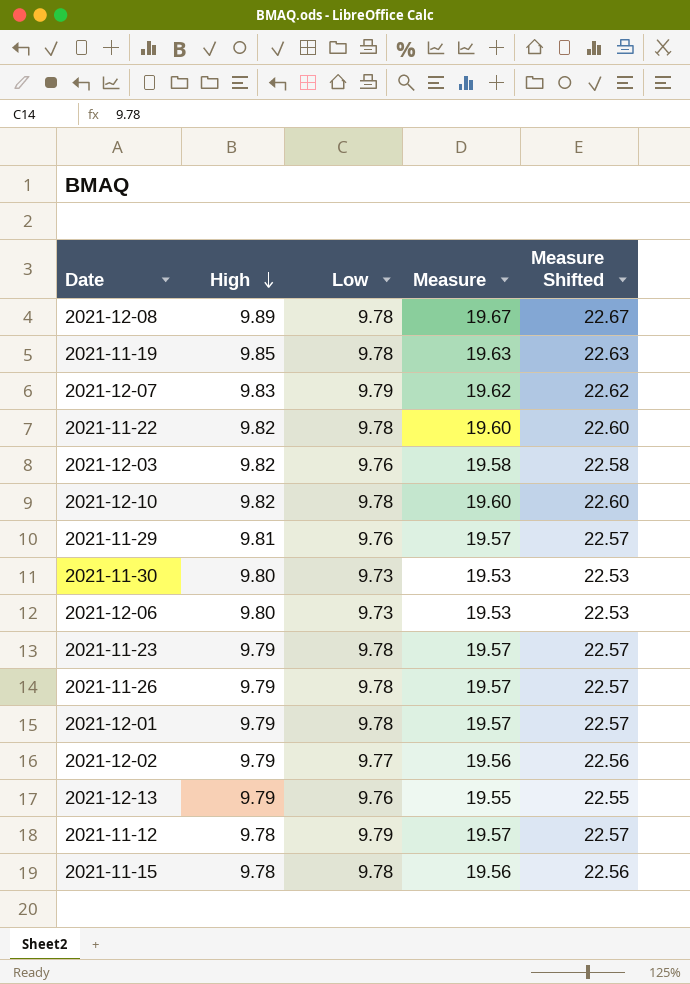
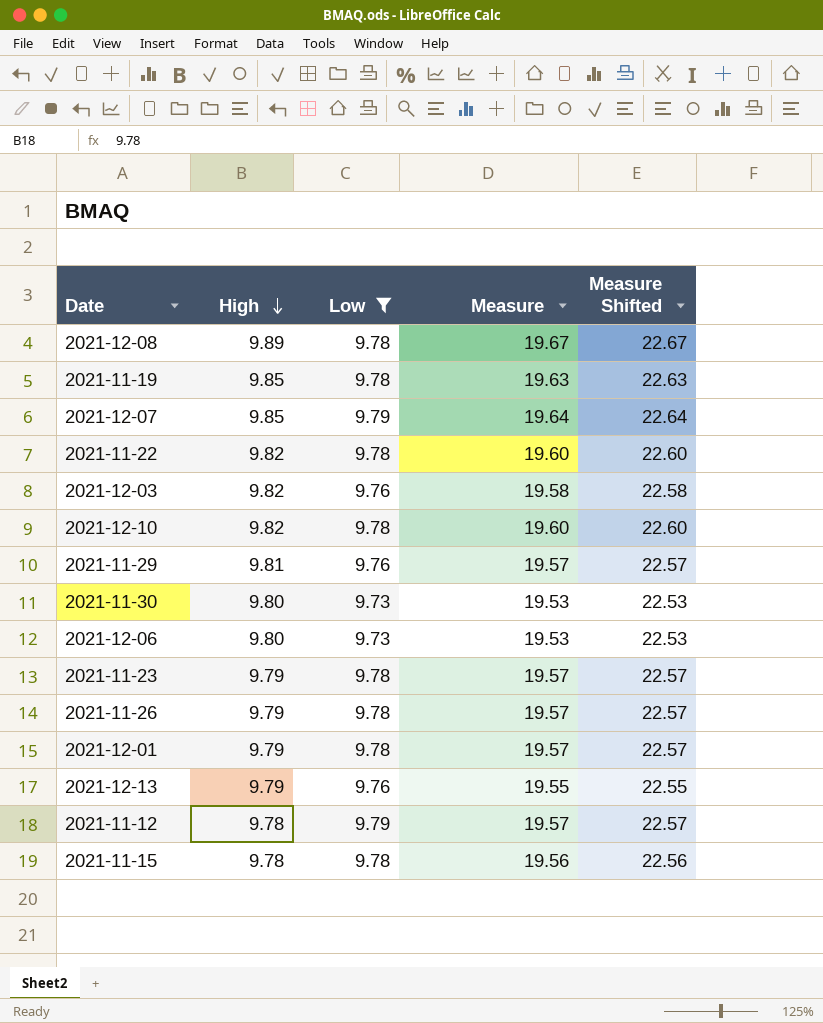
filter: none -> Low != 9.77
2021-12-07 | High: 9.83 -> 9.85
2021-12-07 | Measure: 19.62 -> 19.64
2021-12-07 | Measure Shifted: 22.62 -> 22.64

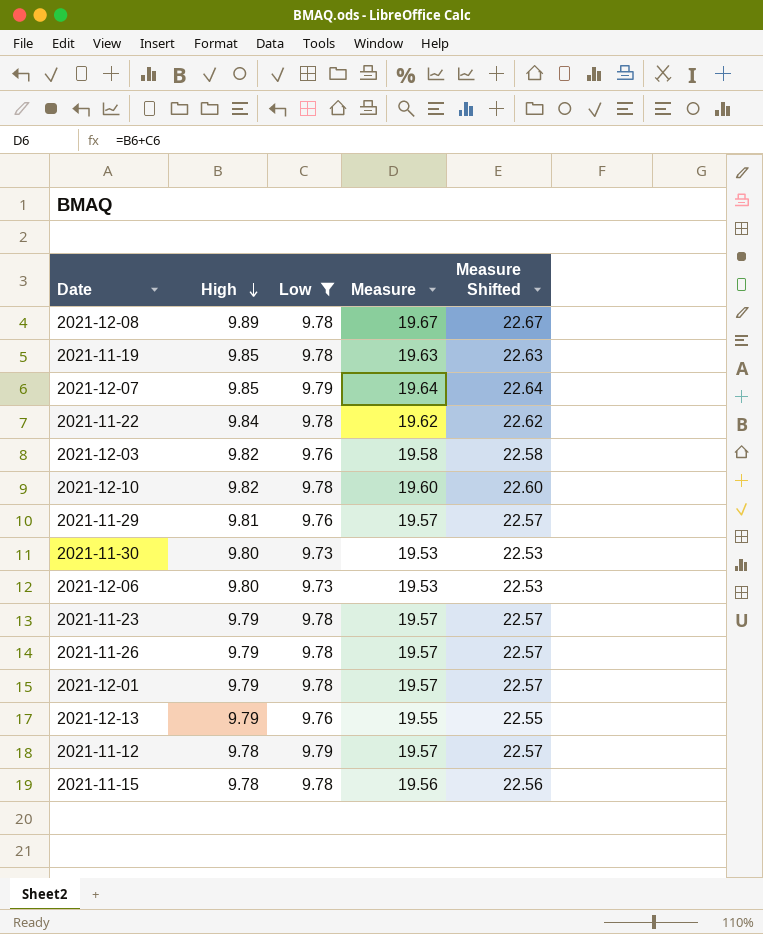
2021-11-22 | High: 9.82 -> 9.84
2021-11-22 | Measure: 19.60 -> 19.62
2021-11-22 | Measure Shifted: 22.60 -> 22.62

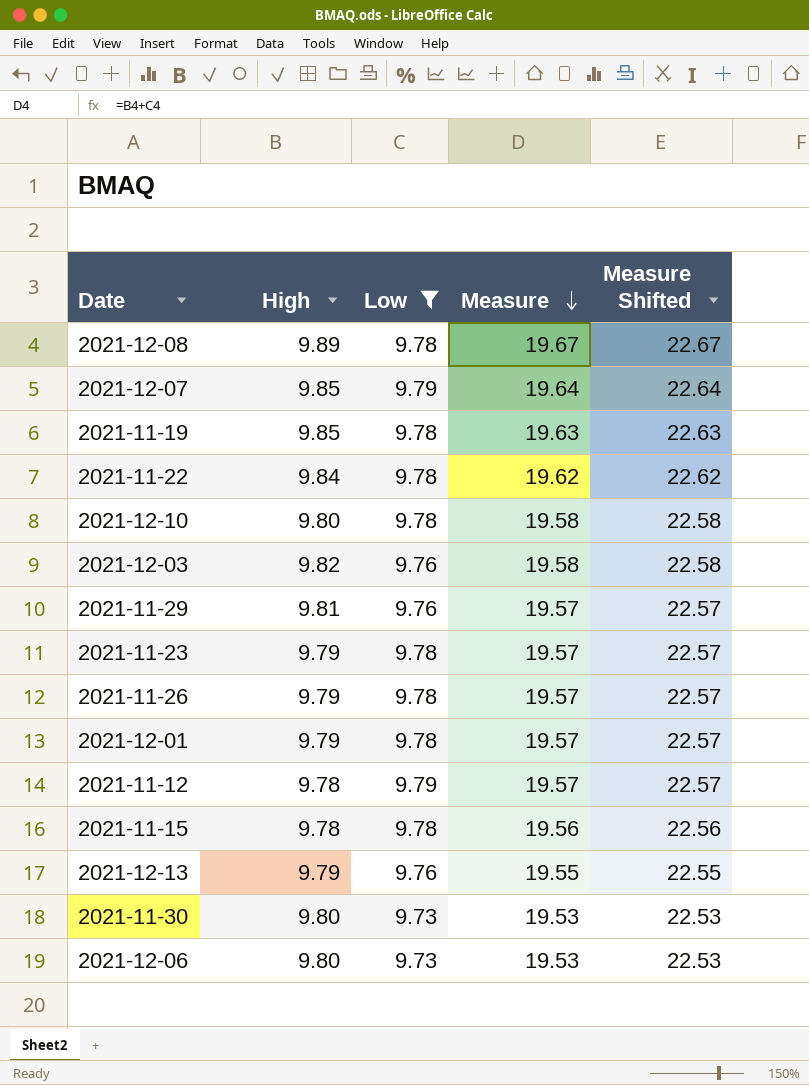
row order: High descending -> Measure descending
2021-12-10 | High: 9.82 -> 9.80
2021-12-10 | Measure: 19.60 -> 19.58
2021-12-10 | Measure Shifted: 22.60 -> 22.58

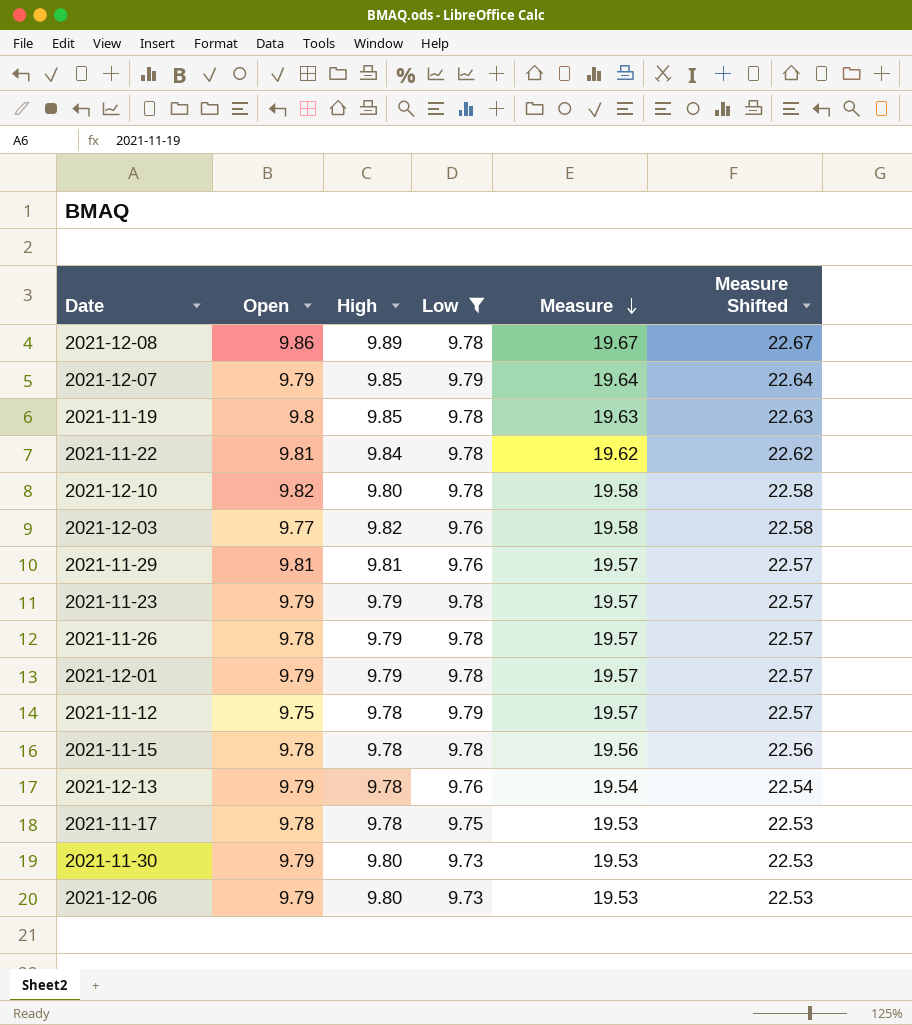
column Open | position: none -> 2
2021-12-13 | High: 9.79 -> 9.78
2021-12-13 | Measure: 19.55 -> 19.54
2021-12-13 | Measure Shifted: 22.55 -> 22.54
row 2021-11-17: none -> 9.78 | 9.78 | 9.75 | 19.53 | 22.53

